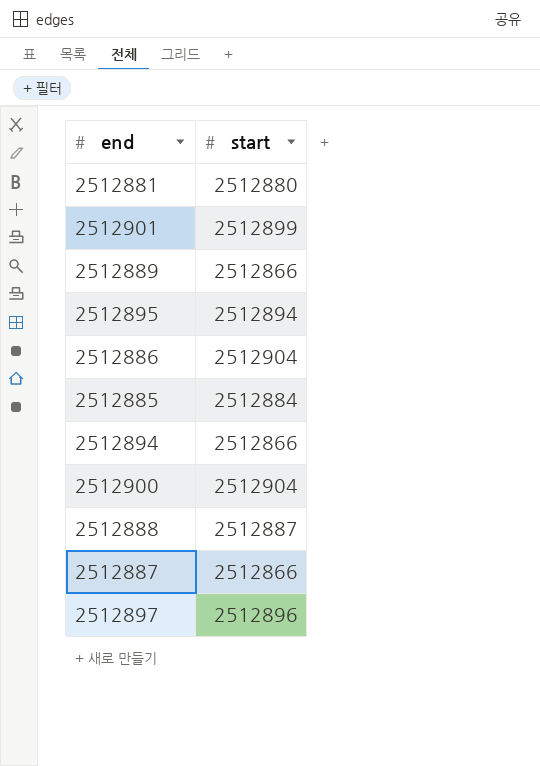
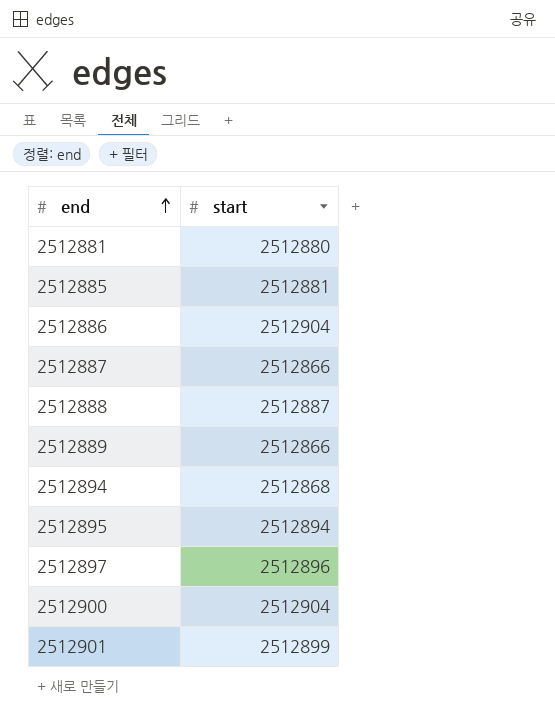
row order: none -> end ascending
2512885 | start: 2512884 -> 2512881
2512894 | start: 2512866 -> 2512868

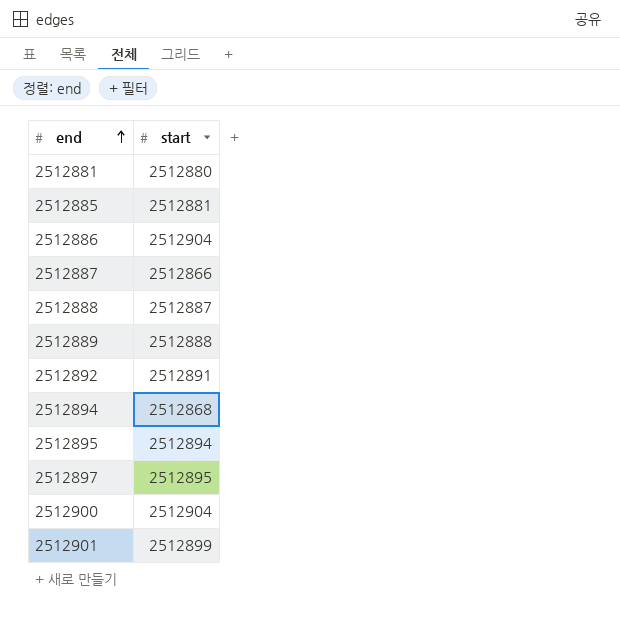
2512889 | start: 2512866 -> 2512888
row 2512892: none -> 2512891
2512897 | start: 2512896 -> 2512895

